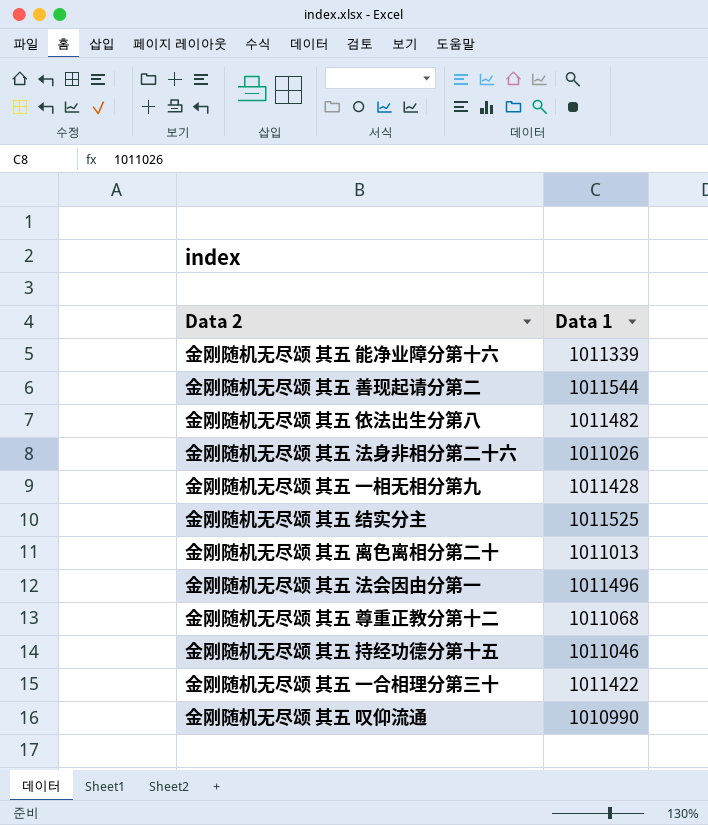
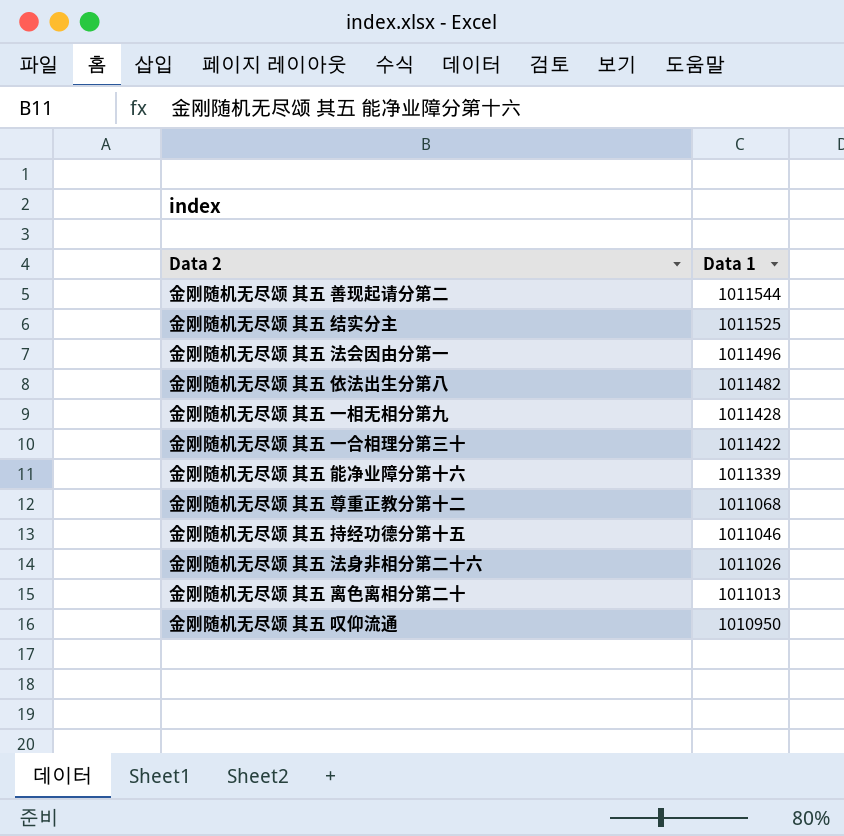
row order: none -> Data 1 descending
金刚随机无尽颂 其五 叹仰流通 | Data 1: 1010990 -> 1010950

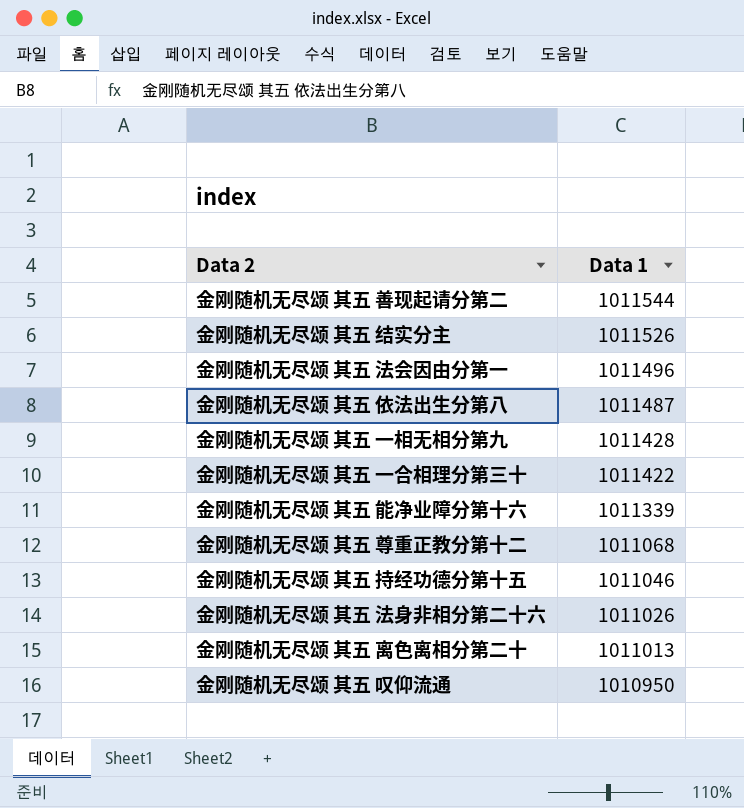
金刚随机无尽颂 其五 结实分主 | Data 1: 1011525 -> 1011526
金刚随机无尽颂 其五 依法出生分第八 | Data 1: 1011482 -> 1011487

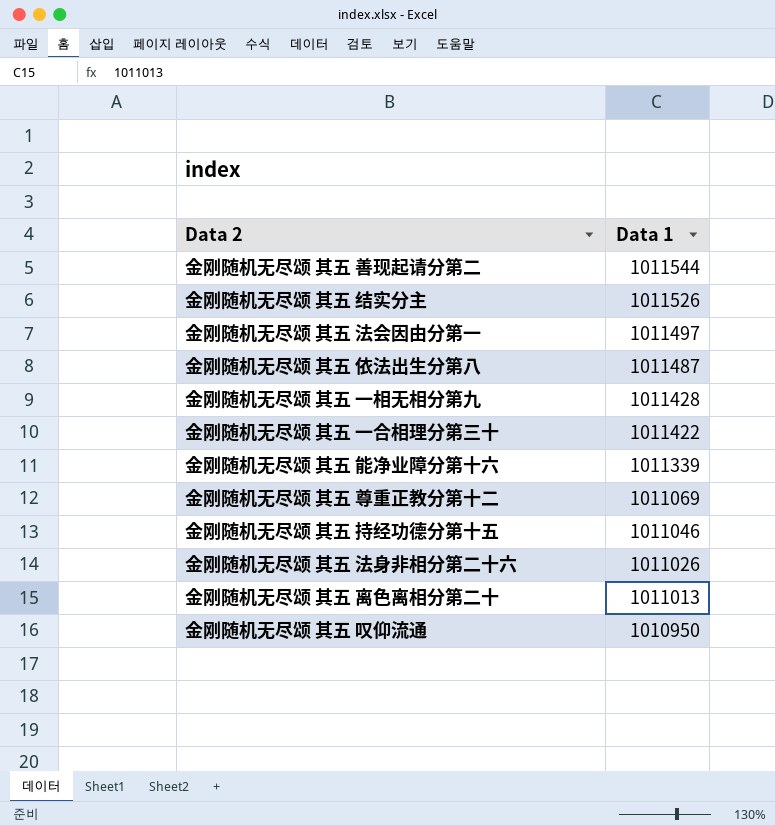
金刚随机无尽颂 其五 法会因由分第一 | Data 1: 1011496 -> 1011497
金刚随机无尽颂 其五 尊重正教分第十二 | Data 1: 1011068 -> 1011069

